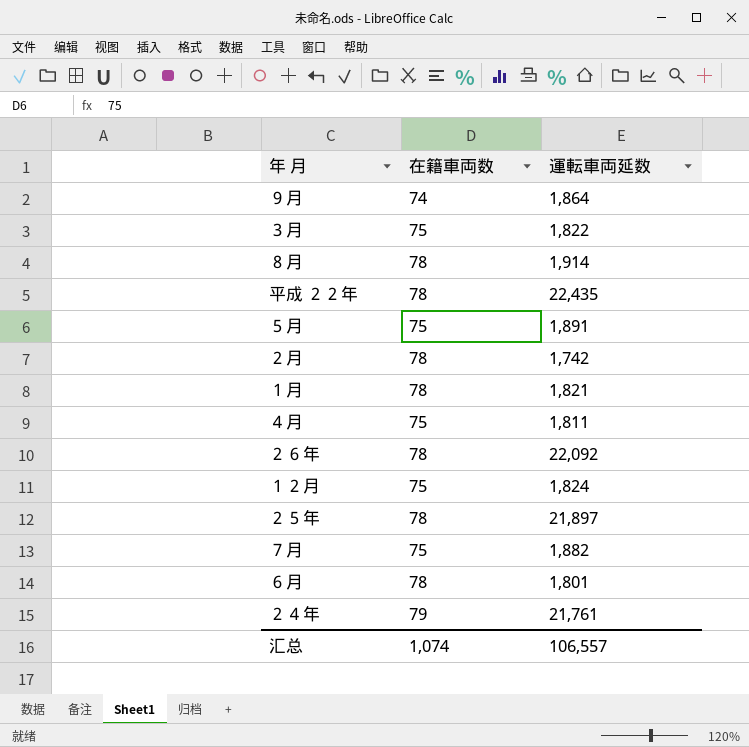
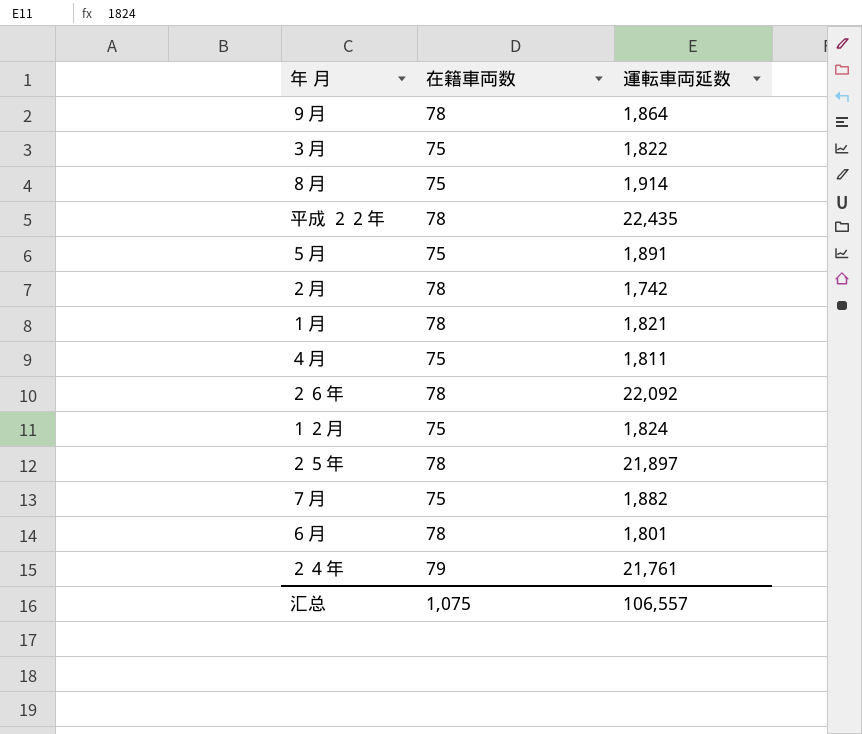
９月 | 在籍車両数: 74 -> 78
８月 | 在籍車両数: 78 -> 75
汇总 | 在籍車両数: 1,074 -> 1,075

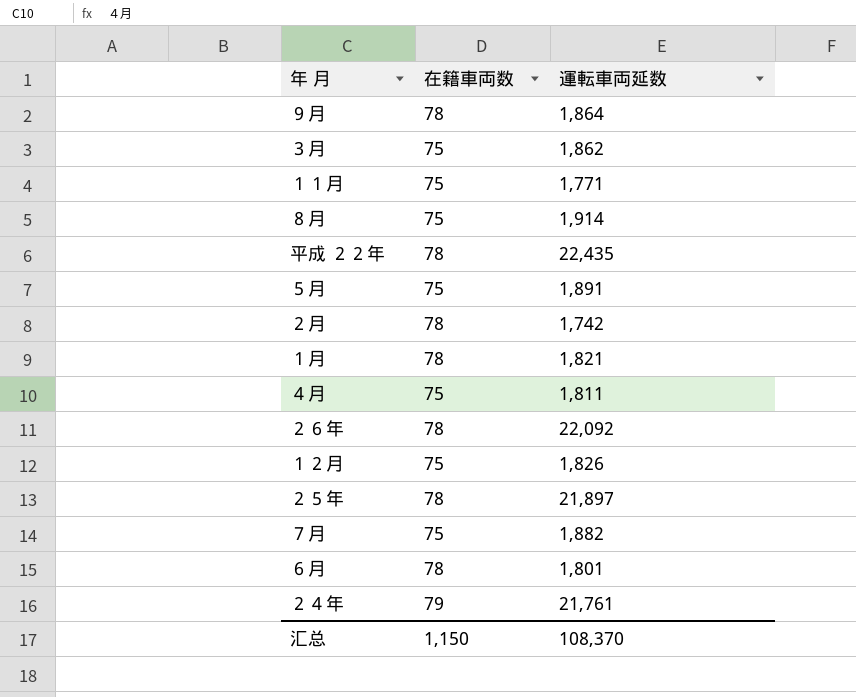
３月 | 運転車両延数: 1,822 -> 1,862
row １１月: none -> 75 | 1,771
１２月 | 運転車両延数: 1,824 -> 1,826
汇总 | 在籍車両数: 1,075 -> 1,150
汇总 | 運転車両延数: 106,557 -> 108,370

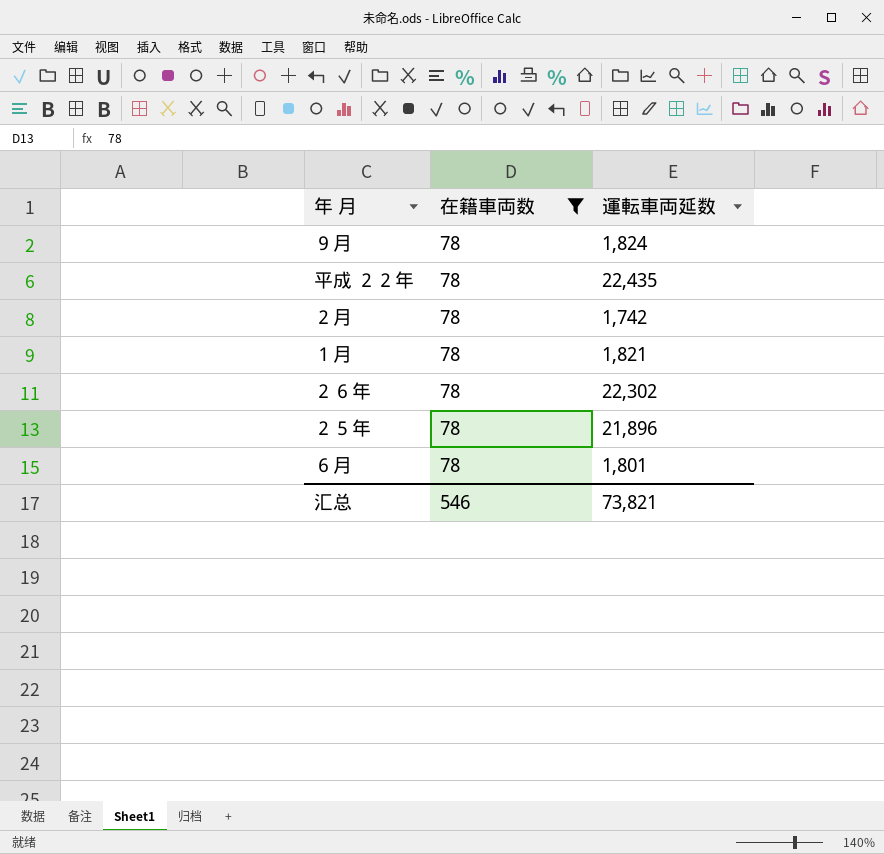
filter: none -> 在籍車両数 = 78
９月 | 運転車両延数: 1,864 -> 1,824
２６年 | 運転車両延数: 22,092 -> 22,302
２５年 | 運転車両延数: 21,897 -> 21,896
汇总 | 在籍車両数: 1,150 -> 546
汇总 | 運転車両延数: 108,370 -> 73,821

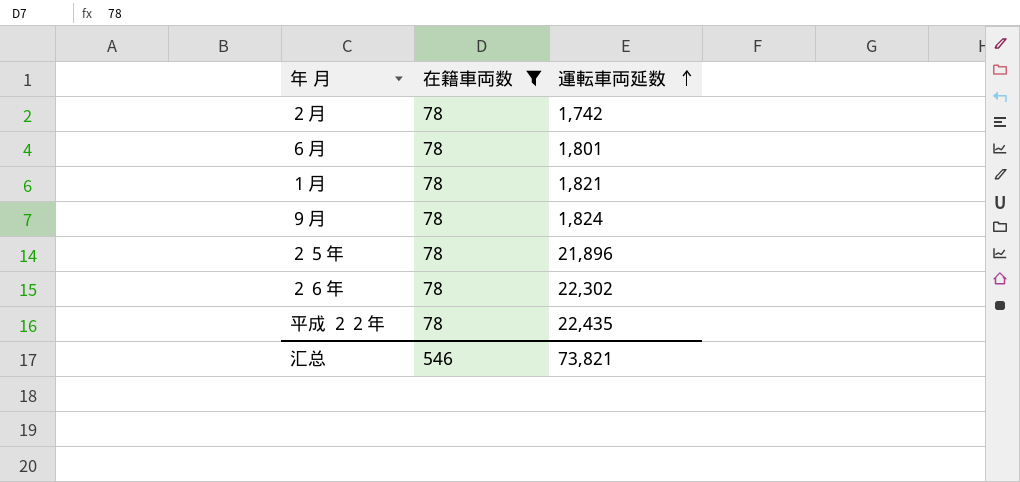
row order: none -> 運転車両延数 ascending

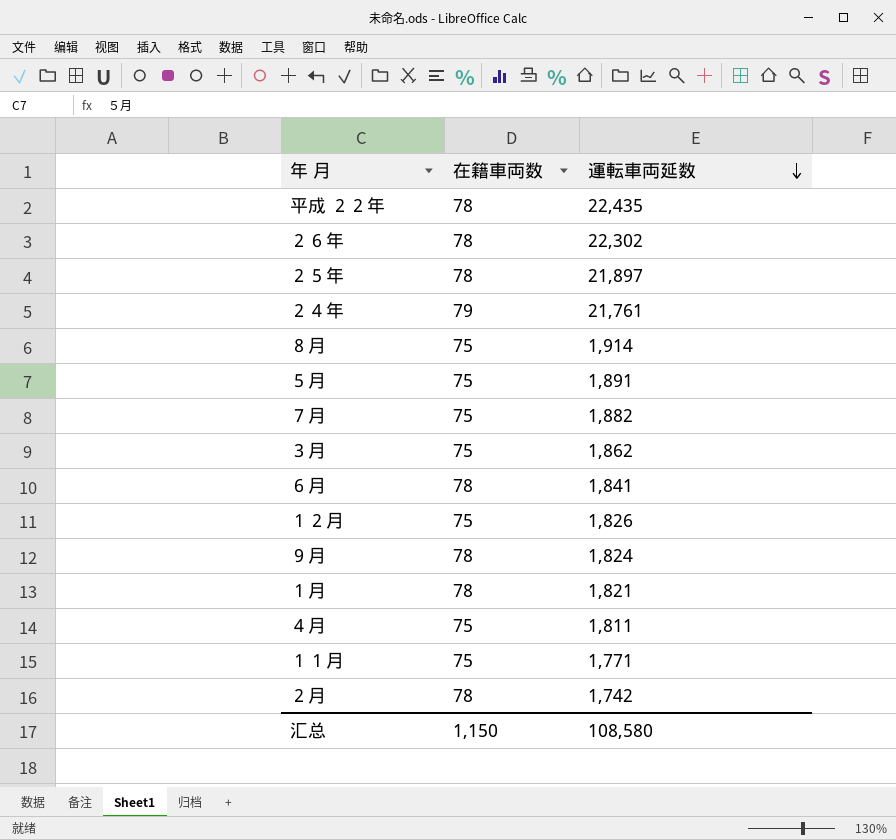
filter: 在籍車両数 = 78 -> none
row order: 運転車両延数 ascending -> 運転車両延数 descending
２５年 | 運転車両延数: 21,896 -> 21,897
６月 | 運転車両延数: 1,801 -> 1,841
汇总 | 在籍車両数: 546 -> 1,150
汇总 | 運転車両延数: 73,821 -> 108,580

